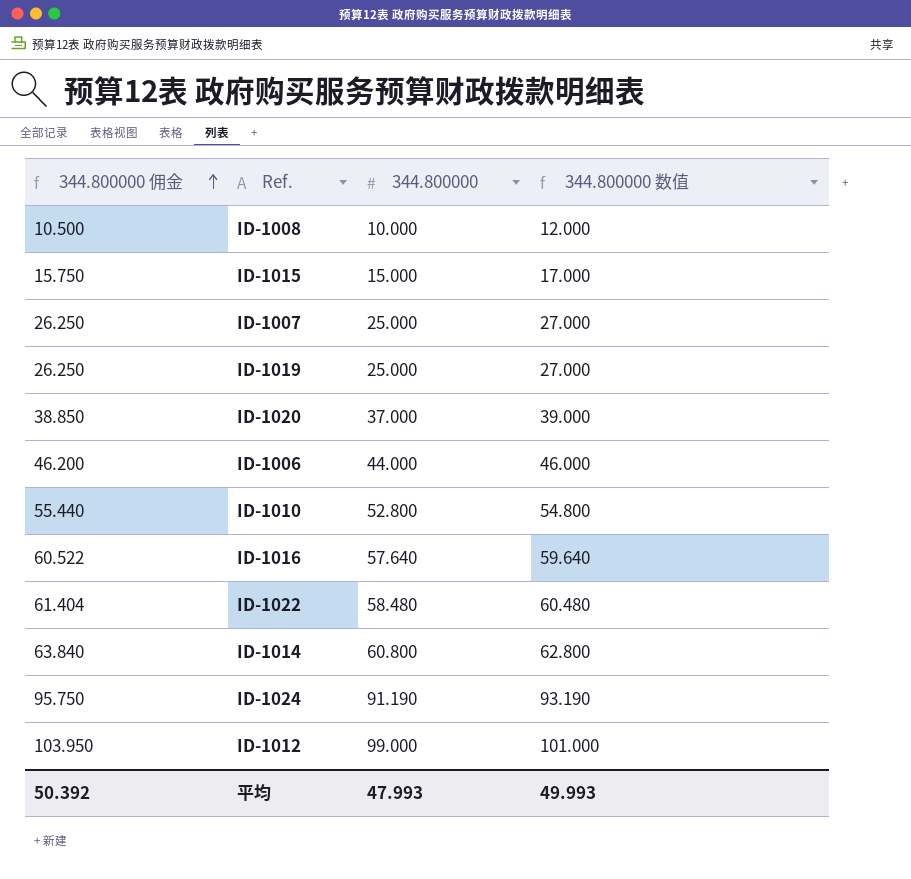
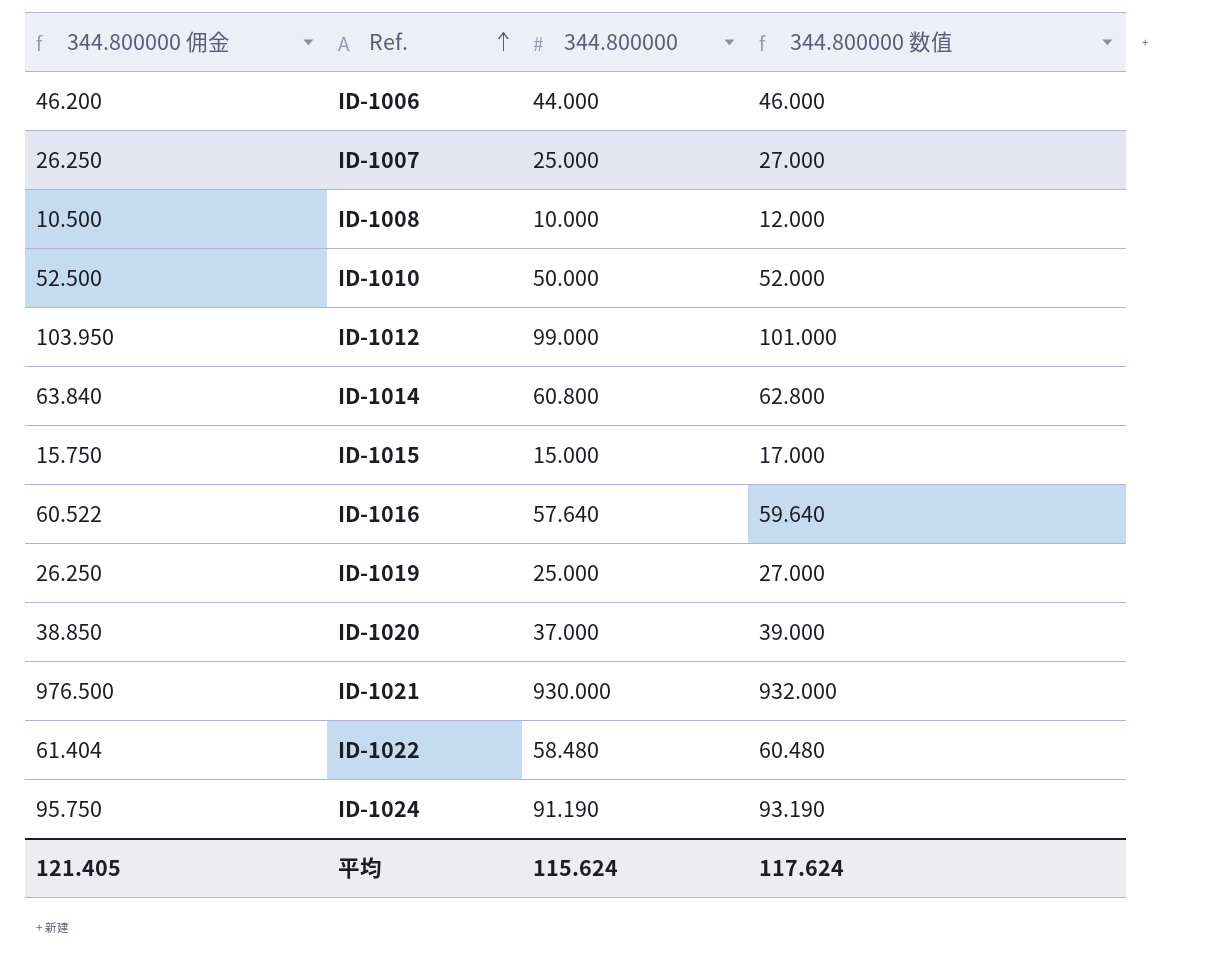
row order: 344.800000 佣金 ascending -> Ref. ascending
ID-1010 | 344.800000 佣金: 55.440 -> 52.500
ID-1010 | 344.800000: 52.800 -> 50.000
ID-1010 | 344.800000 数值: 54.800 -> 52.000
row ID-1021: none -> 976.500 | 930.000 | 932.000
平均 | 344.800000 佣金: 50.392 -> 121.405
平均 | 344.800000: 47.993 -> 115.624
平均 | 344.800000 数值: 49.993 -> 117.624

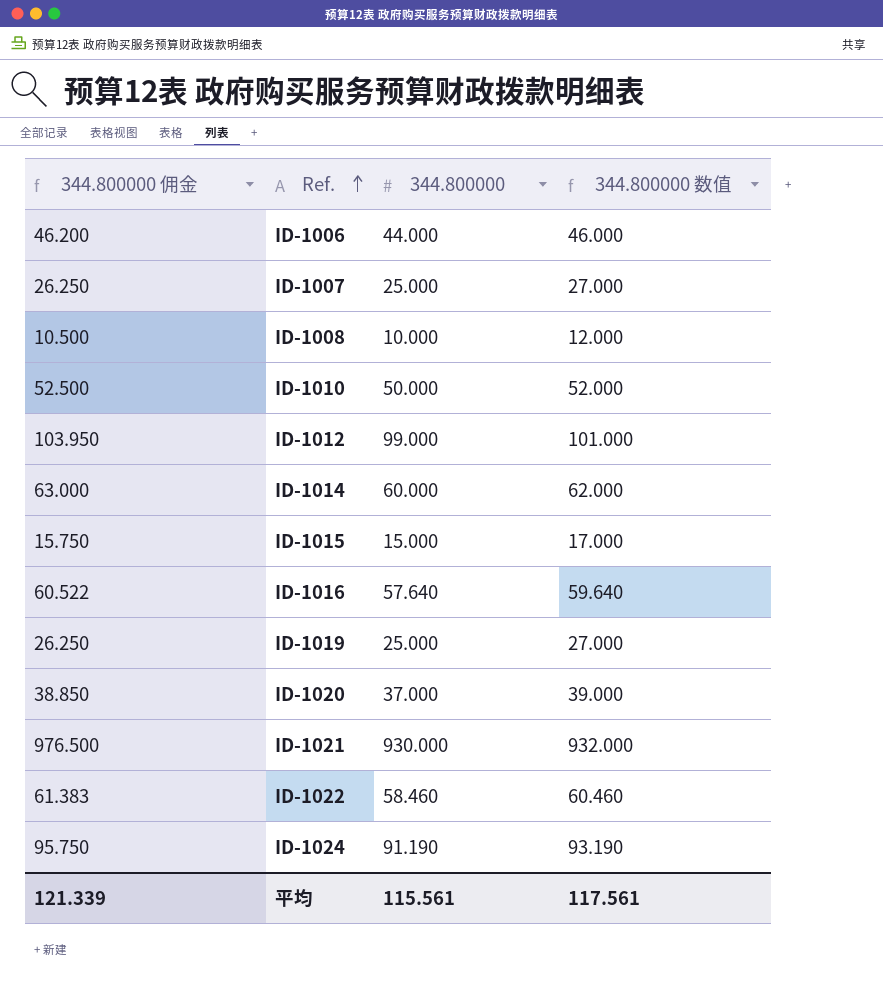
ID-1014 | 344.800000 佣金: 63.840 -> 63.000
ID-1014 | 344.800000: 60.800 -> 60.000
ID-1014 | 344.800000 数值: 62.800 -> 62.000
ID-1022 | 344.800000 佣金: 61.404 -> 61.383
ID-1022 | 344.800000: 58.480 -> 58.460
ID-1022 | 344.800000 数值: 60.480 -> 60.460
平均 | 344.800000 佣金: 121.405 -> 121.339
平均 | 344.800000: 115.624 -> 115.561
平均 | 344.800000 数值: 117.624 -> 117.561

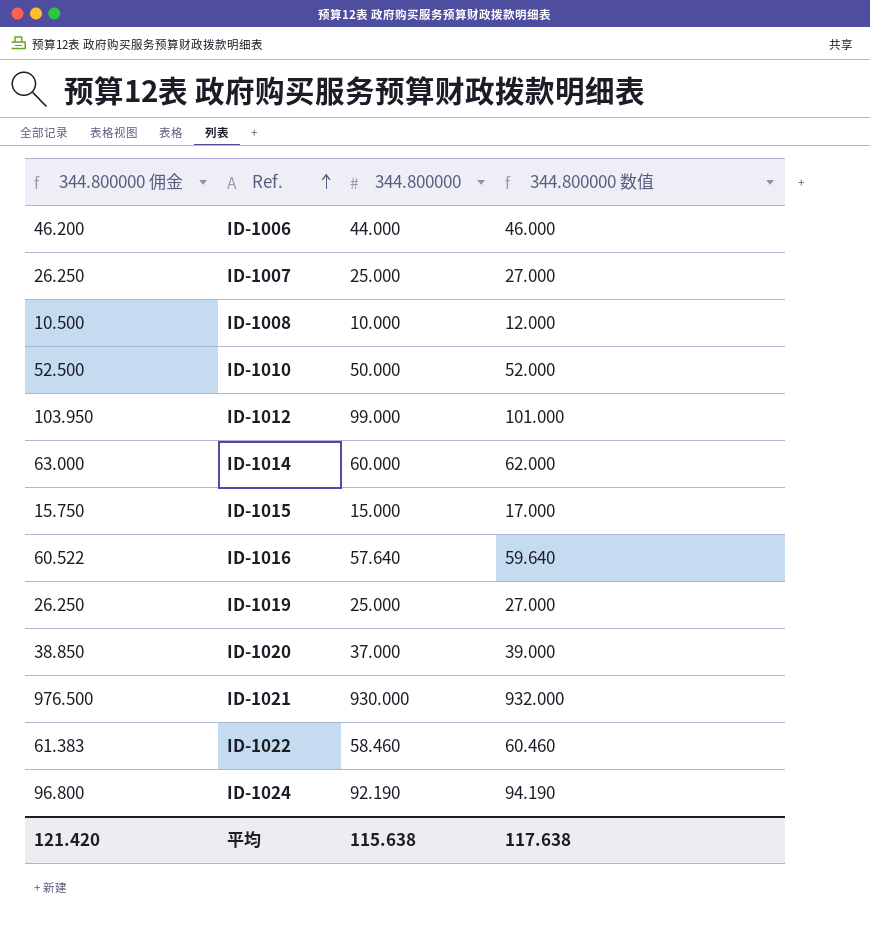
ID-1024 | 344.800000 佣金: 95.750 -> 96.800
ID-1024 | 344.800000: 91.190 -> 92.190
ID-1024 | 344.800000 数值: 93.190 -> 94.190
平均 | 344.800000 佣金: 121.339 -> 121.420
平均 | 344.800000: 115.561 -> 115.638
平均 | 344.800000 数值: 117.561 -> 117.638

